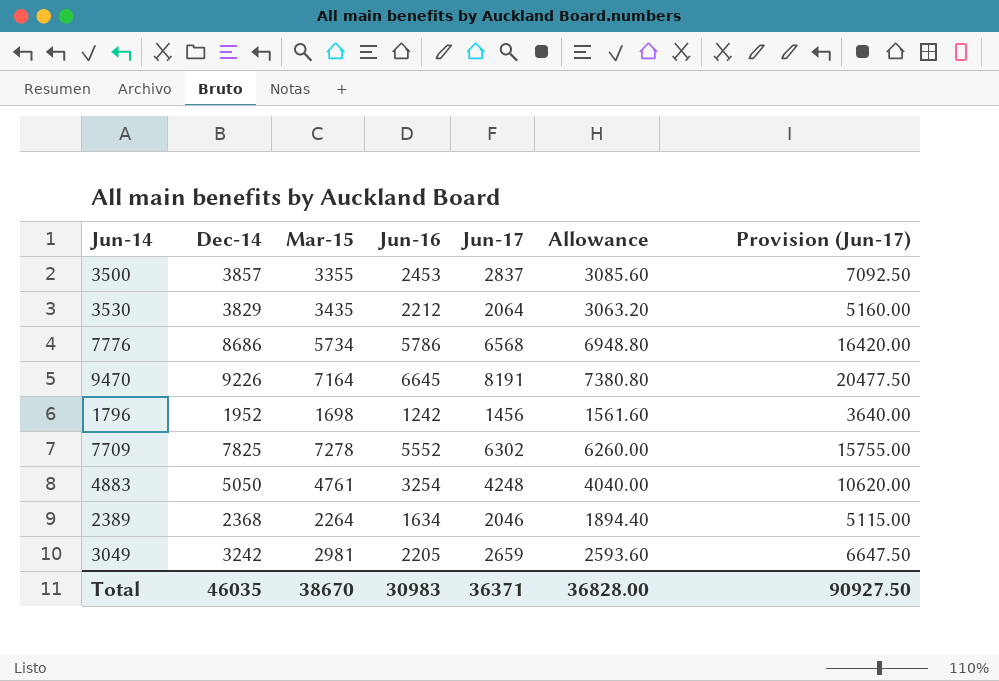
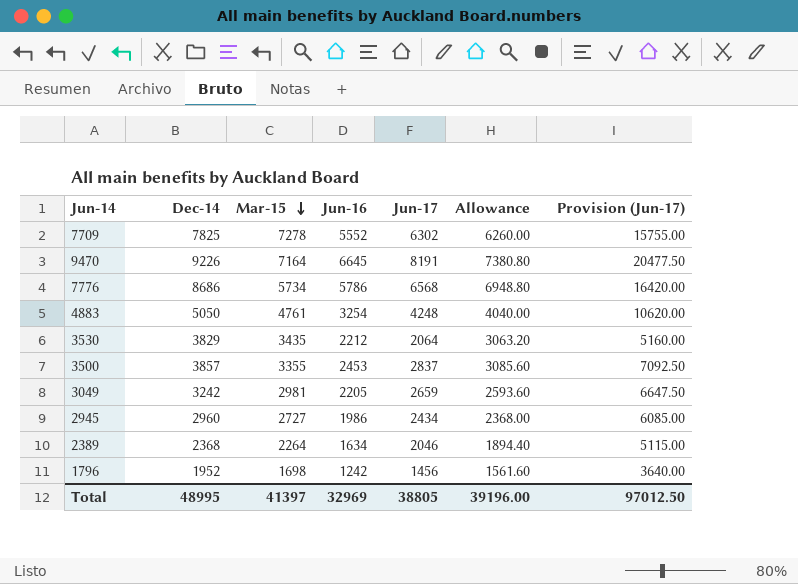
row order: none -> Mar-15 descending
row 2945: none -> 2960 | 2727 | 1986 | 2434 | 2368.00 | 6085.00
Total | Dec-14: 46035 -> 48995
Total | Mar-15: 38670 -> 41397
Total | Jun-16: 30983 -> 32969
Total | Jun-17: 36371 -> 38805
Total | Allowance: 36828.00 -> 39196.00
Total | Provision (Jun-17): 90927.50 -> 97012.50

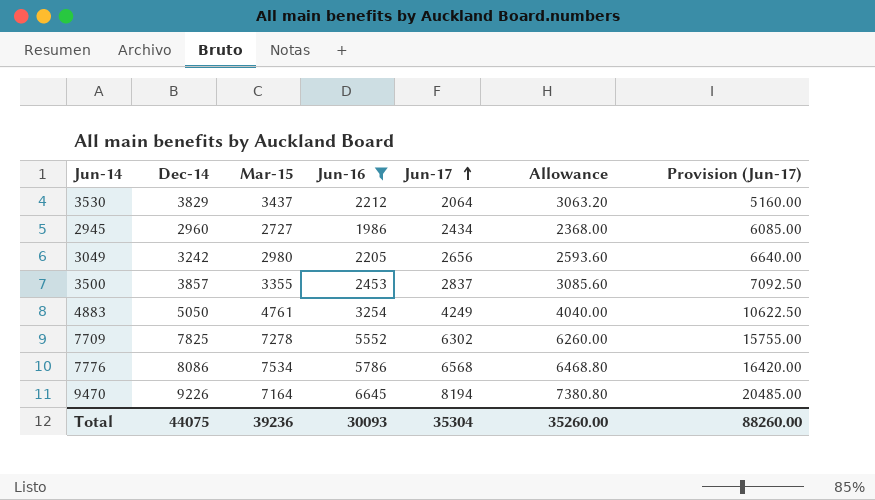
filter: none -> Jun-16 >= 1986
row order: Mar-15 descending -> Jun-17 ascending
3530 | Mar-15: 3435 -> 3437
3049 | Mar-15: 2981 -> 2980
3049 | Jun-17: 2659 -> 2656
3049 | Provision (Jun-17): 6647.50 -> 6640.00
4883 | Jun-17: 4248 -> 4249
4883 | Provision (Jun-17): 10620.00 -> 10622.50
7776 | Dec-14: 8686 -> 8086
7776 | Mar-15: 5734 -> 7534
7776 | Allowance: 6948.80 -> 6468.80
9470 | Jun-17: 8191 -> 8194
9470 | Provision (Jun-17): 20477.50 -> 20485.00
Total | Dec-14: 48995 -> 44075
Total | Mar-15: 41397 -> 39236
Total | Jun-16: 32969 -> 30093
Total | Jun-17: 38805 -> 35304
Total | Allowance: 39196.00 -> 35260.00
Total | Provision (Jun-17): 97012.50 -> 88260.00

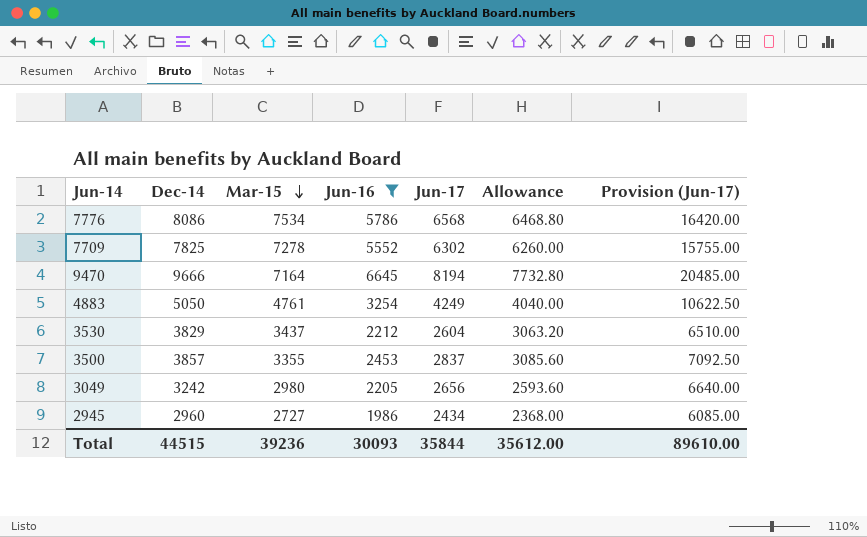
row order: Jun-17 ascending -> Mar-15 descending
9470 | Dec-14: 9226 -> 9666
9470 | Allowance: 7380.80 -> 7732.80
3530 | Jun-17: 2064 -> 2604
3530 | Provision (Jun-17): 5160.00 -> 6510.00
Total | Dec-14: 44075 -> 44515
Total | Jun-17: 35304 -> 35844
Total | Allowance: 35260.00 -> 35612.00
Total | Provision (Jun-17): 88260.00 -> 89610.00

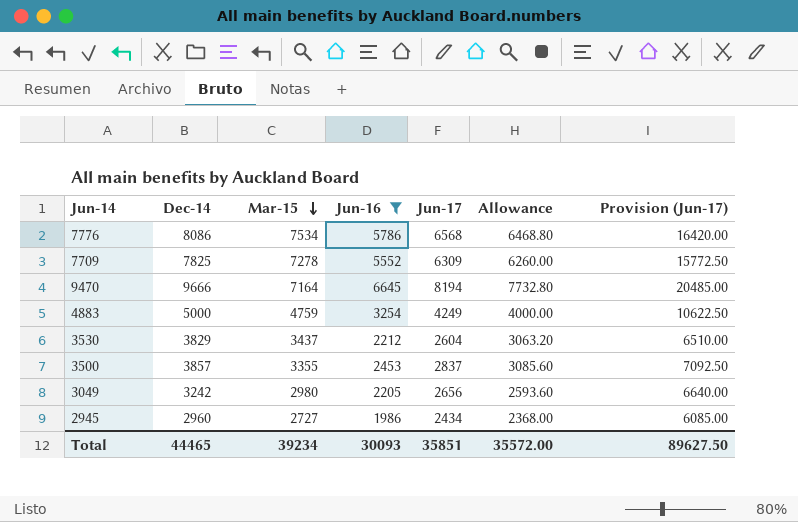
7709 | Jun-17: 6302 -> 6309
7709 | Provision (Jun-17): 15755.00 -> 15772.50
4883 | Dec-14: 5050 -> 5000
4883 | Mar-15: 4761 -> 4759
4883 | Allowance: 4040.00 -> 4000.00
Total | Dec-14: 44515 -> 44465
Total | Mar-15: 39236 -> 39234
Total | Jun-17: 35844 -> 35851
Total | Allowance: 35612.00 -> 35572.00
Total | Provision (Jun-17): 89610.00 -> 89627.50

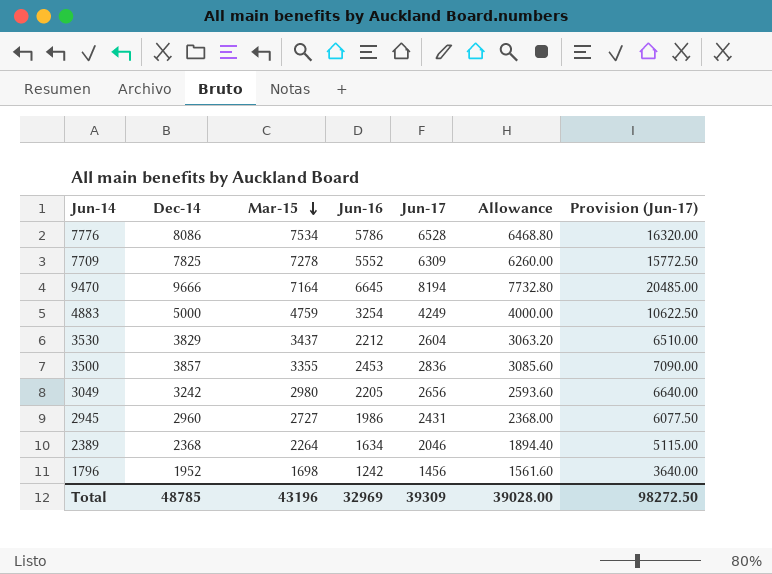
filter: Jun-16 >= 1986 -> none
7776 | Jun-17: 6568 -> 6528
7776 | Provision (Jun-17): 16420.00 -> 16320.00
3500 | Jun-17: 2837 -> 2836
3500 | Provision (Jun-17): 7092.50 -> 7090.00
2945 | Jun-17: 2434 -> 2431
2945 | Provision (Jun-17): 6085.00 -> 6077.50
Total | Dec-14: 44465 -> 48785
Total | Mar-15: 39234 -> 43196
Total | Jun-16: 30093 -> 32969
Total | Jun-17: 35851 -> 39309
Total | Allowance: 35572.00 -> 39028.00
Total | Provision (Jun-17): 89627.50 -> 98272.50

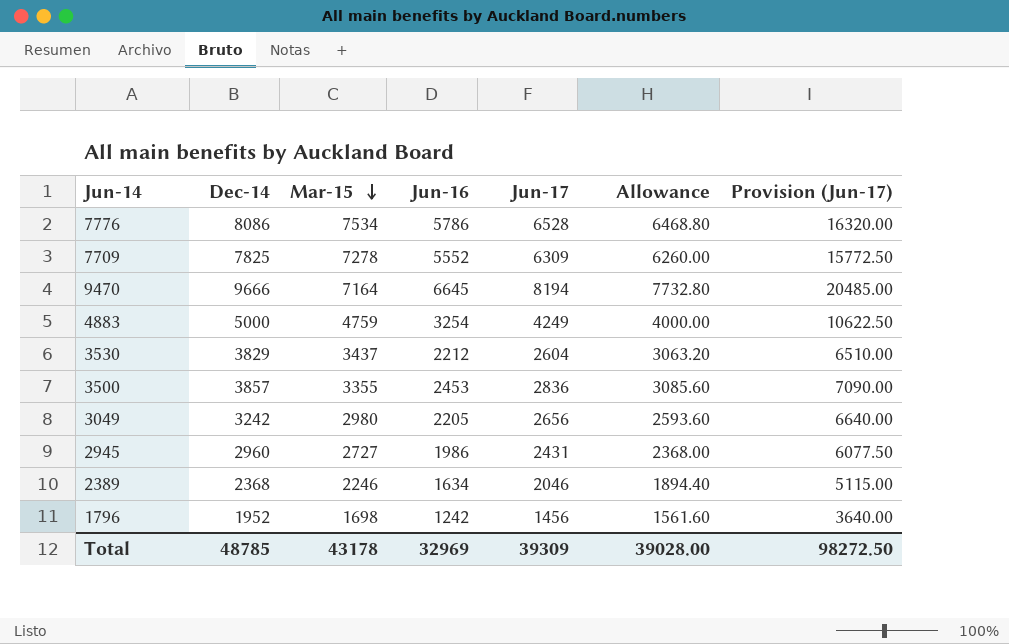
2389 | Mar-15: 2264 -> 2246
Total | Mar-15: 43196 -> 43178

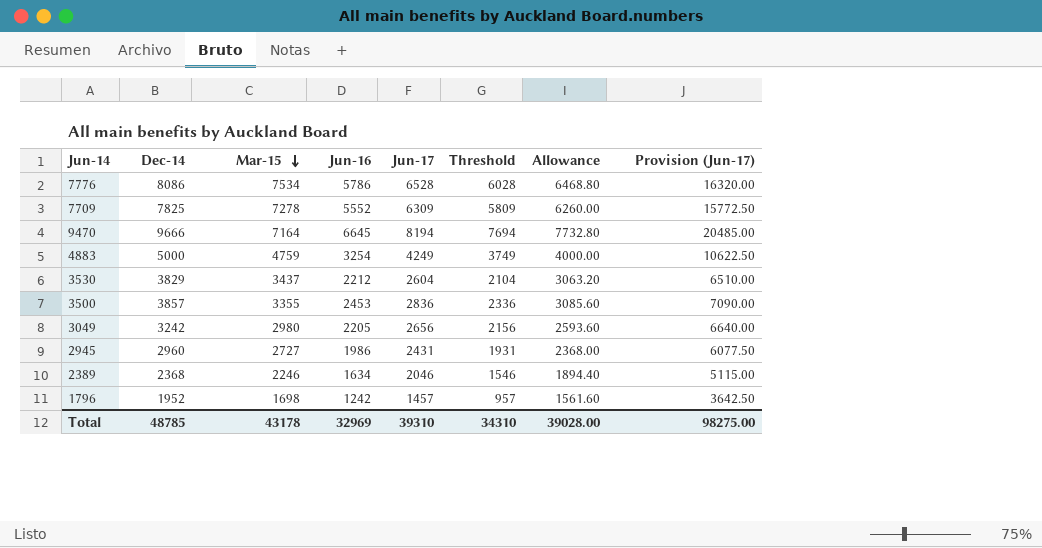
column Threshold | formula: none -> [Jun-17] - 500
1796 | Jun-17: 1456 -> 1457
1796 | Provision (Jun-17): 3640.00 -> 3642.50
Total | Jun-17: 39309 -> 39310
Total | Provision (Jun-17): 98272.50 -> 98275.00

